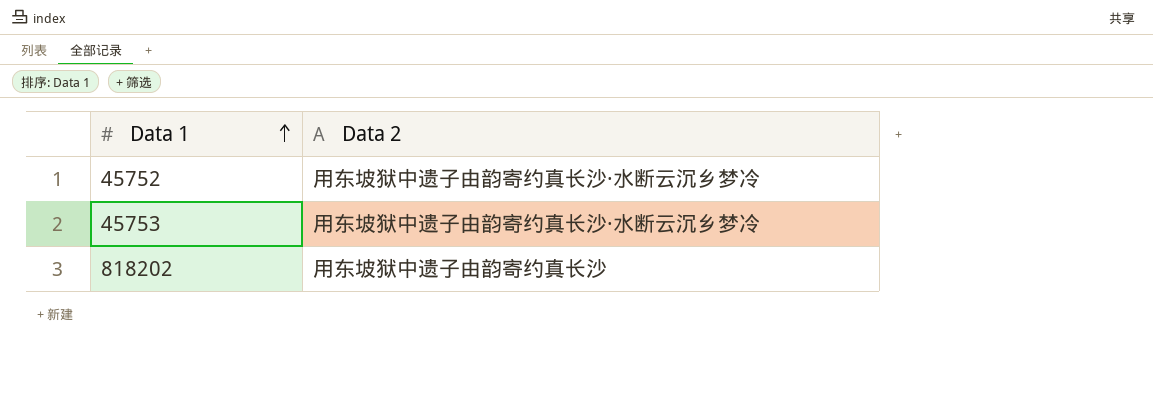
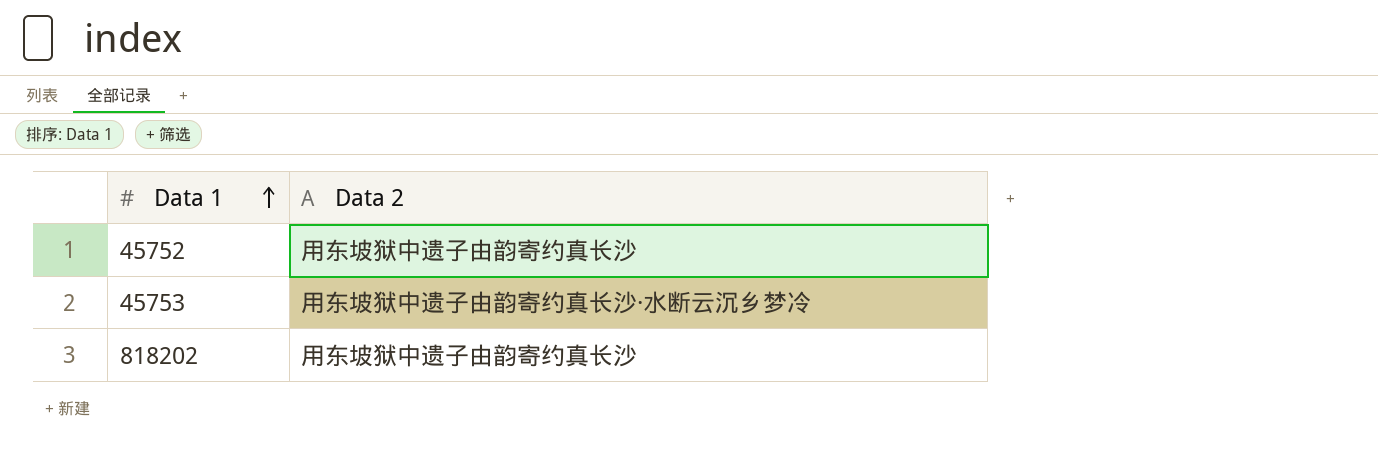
45752 | Data 2: 用东坡狱中遗子由韵寄约真长沙·水断云沉乡梦冷 -> 用东坡狱中遗子由韵寄约真长沙

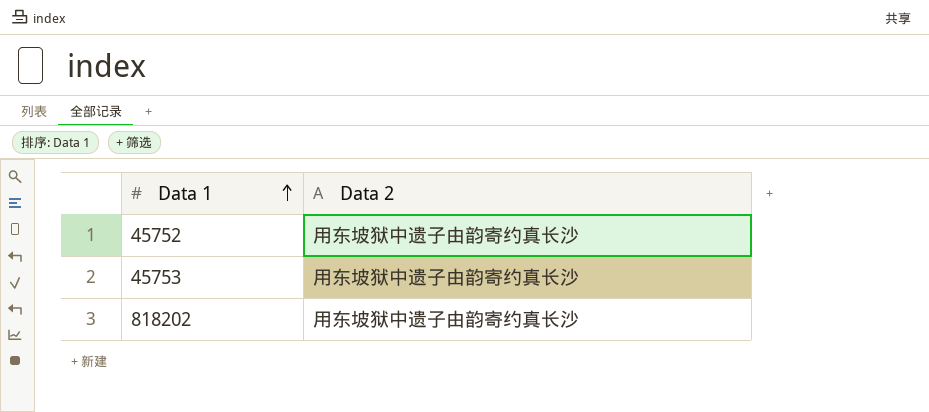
45753 | Data 2: 用东坡狱中遗子由韵寄约真长沙·水断云沉乡梦冷 -> 用东坡狱中遗子由韵寄约真长沙

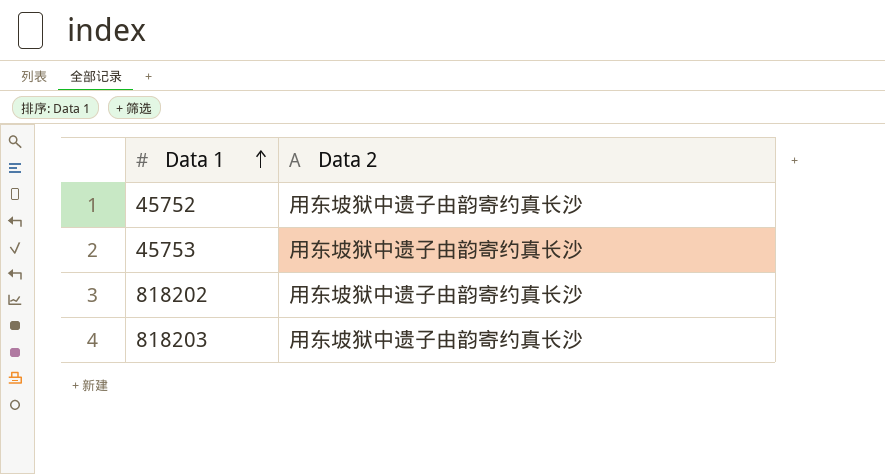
row 818203: none -> 用东坡狱中遗子由韵寄约真长沙

